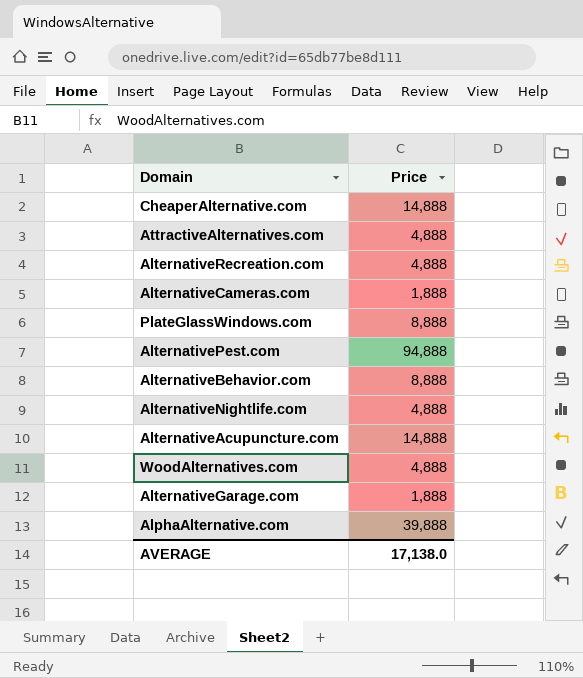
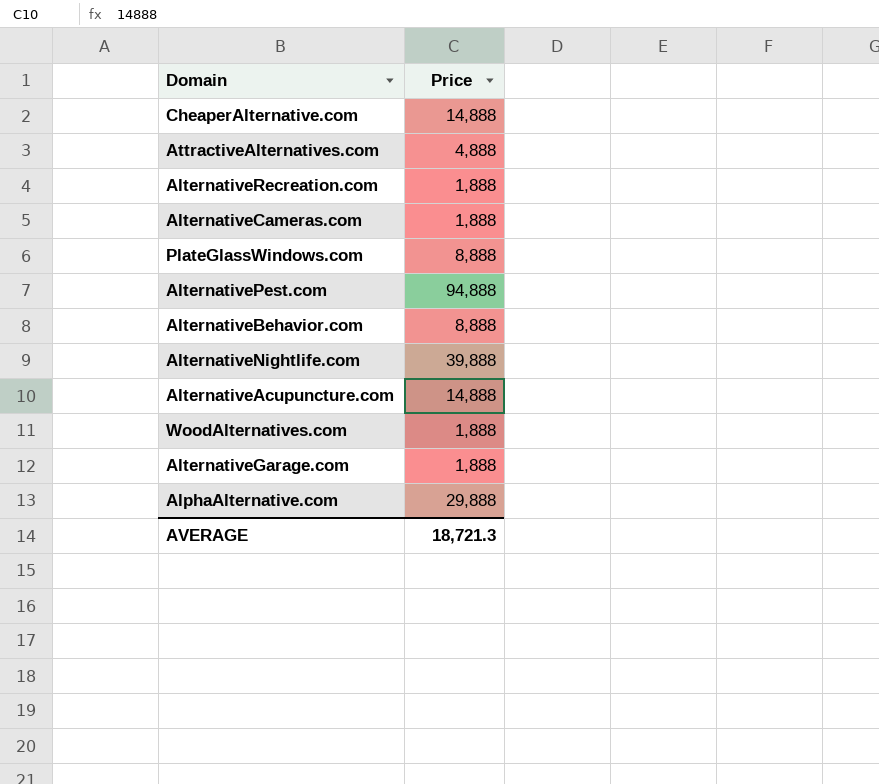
AlternativeRecreation.com | Price: 4,888 -> 1,888
AlternativeNightlife.com | Price: 4,888 -> 39,888
WoodAlternatives.com | Price: 4,888 -> 1,888
AlphaAlternative.com | Price: 39,888 -> 29,888
AVERAGE | Price: 17,138.0 -> 18,721.3

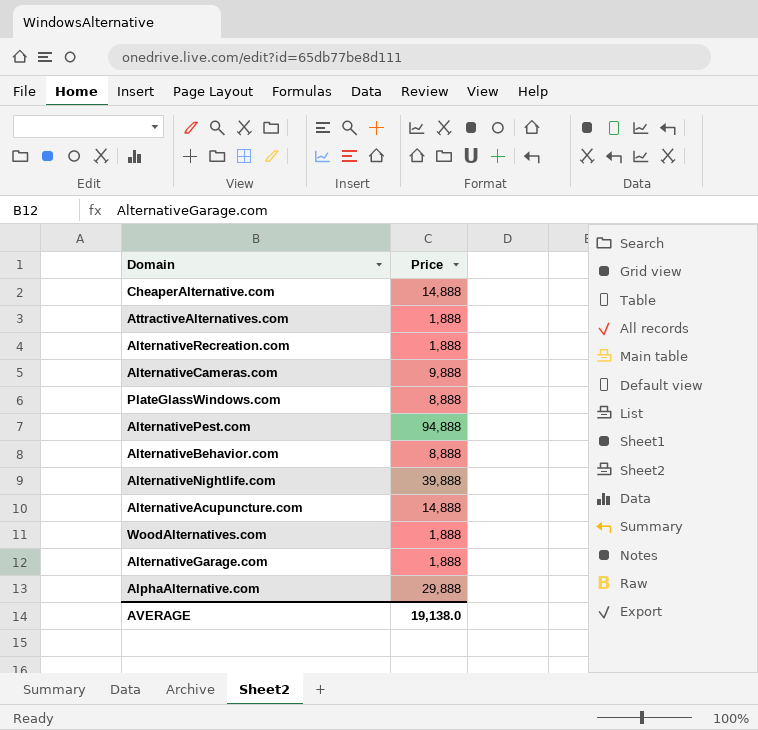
AttractiveAlternatives.com | Price: 4,888 -> 1,888
AlternativeCameras.com | Price: 1,888 -> 9,888
AVERAGE | Price: 18,721.3 -> 19,138.0

